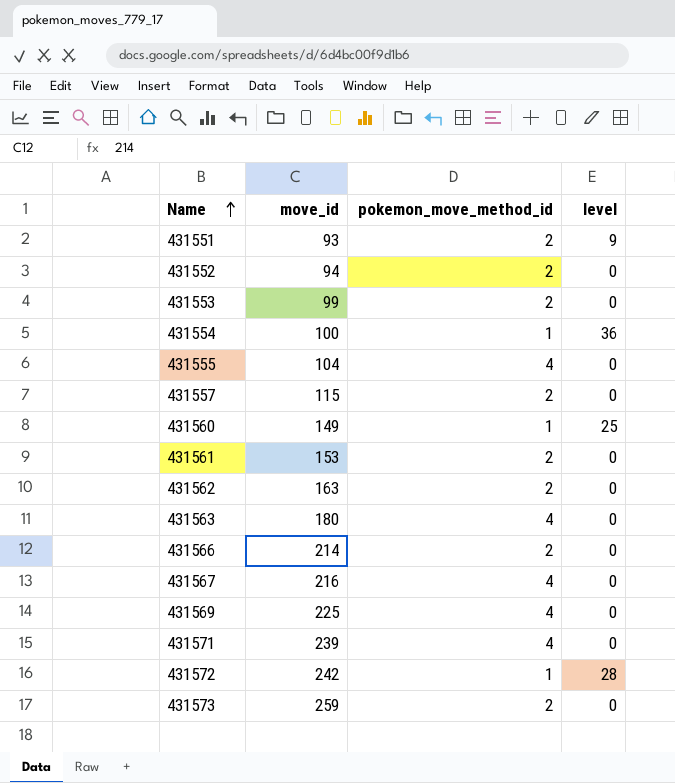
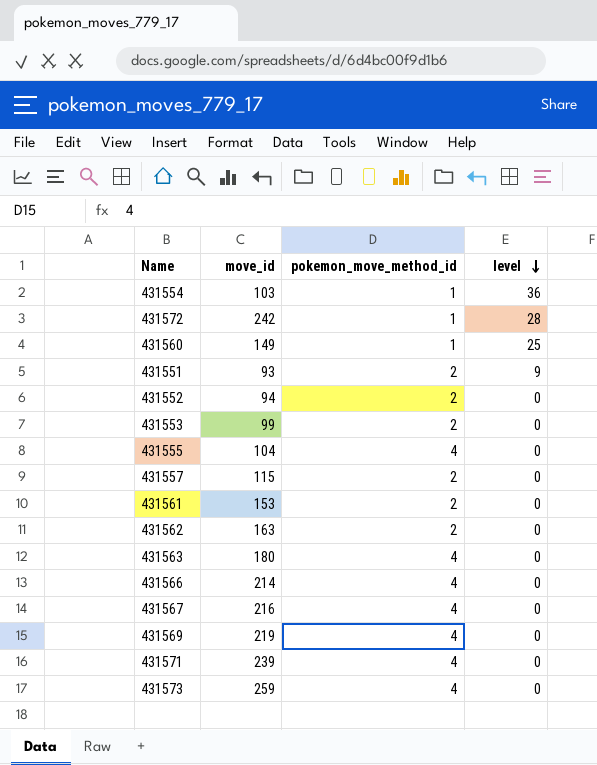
row order: Name ascending -> level descending
431554 | move_id: 100 -> 103
431566 | pokemon_move_method_id: 2 -> 4
431569 | move_id: 225 -> 219
431573 | pokemon_move_method_id: 2 -> 4

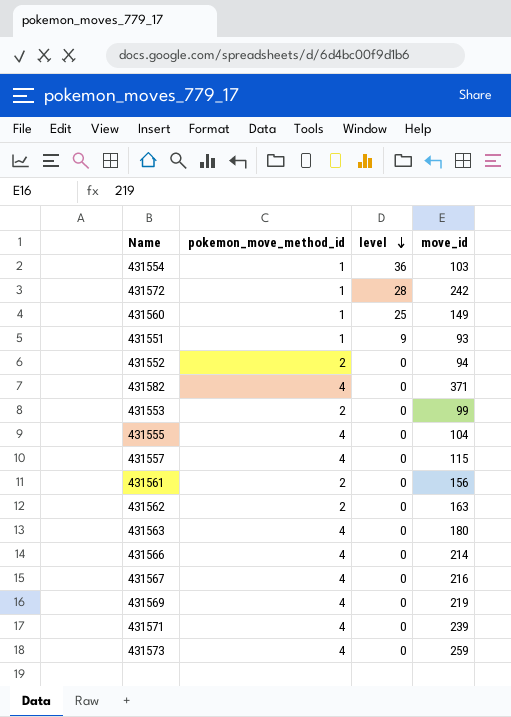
column move_id | position: 2 -> 4
431551 | pokemon_move_method_id: 2 -> 1
row 431582: none -> 4 | 0 | 371
431557 | pokemon_move_method_id: 2 -> 4
431561 | move_id: 153 -> 156

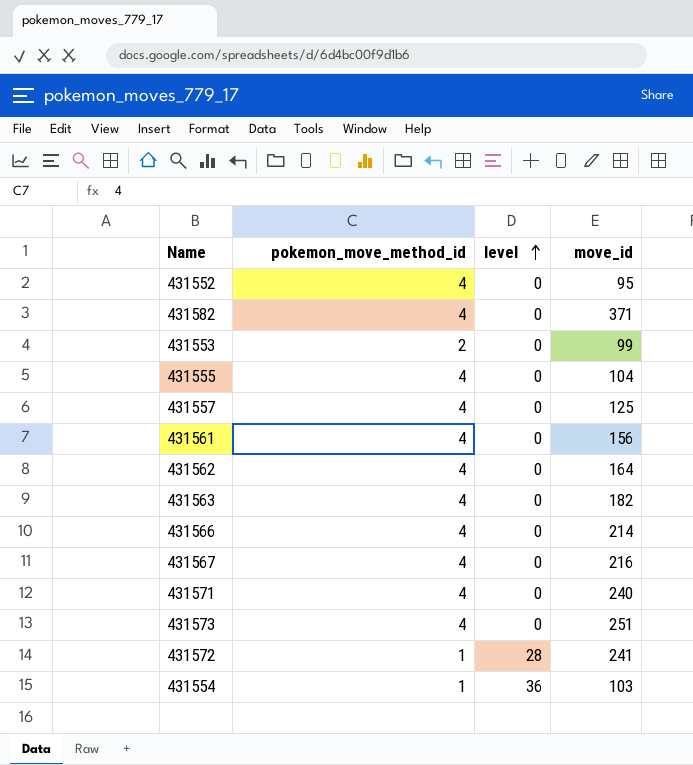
row order: level descending -> level ascending
row 431560: 1 | 25 | 149 -> none
row 431551: 1 | 9 | 93 -> none
row 431569: 4 | 0 | 219 -> none
431552 | pokemon_move_method_id: 2 -> 4
431552 | move_id: 94 -> 95
431557 | move_id: 115 -> 125
431561 | pokemon_move_method_id: 2 -> 4
431562 | pokemon_move_method_id: 2 -> 4
431562 | move_id: 163 -> 164
431563 | move_id: 180 -> 182
431571 | move_id: 239 -> 240
431573 | move_id: 259 -> 251
431572 | move_id: 242 -> 241

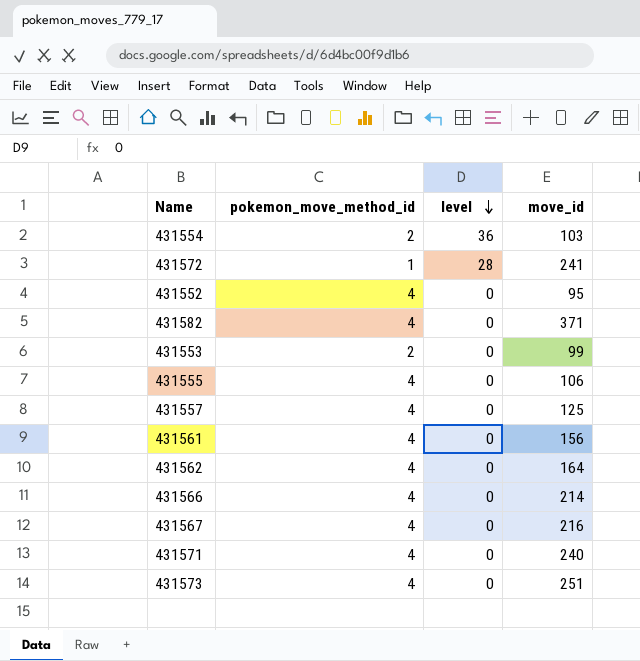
row order: level ascending -> level descending
row 431563: 4 | 0 | 182 -> none
431554 | pokemon_move_method_id: 1 -> 2
431555 | move_id: 104 -> 106

